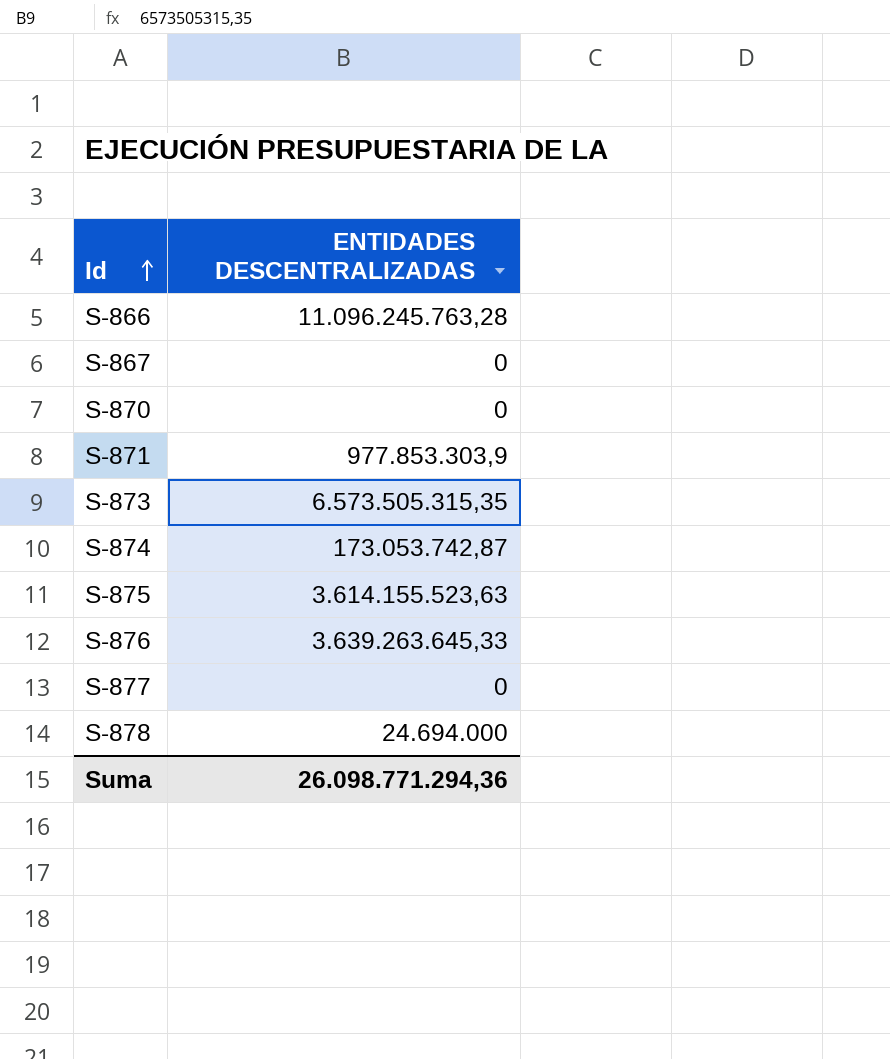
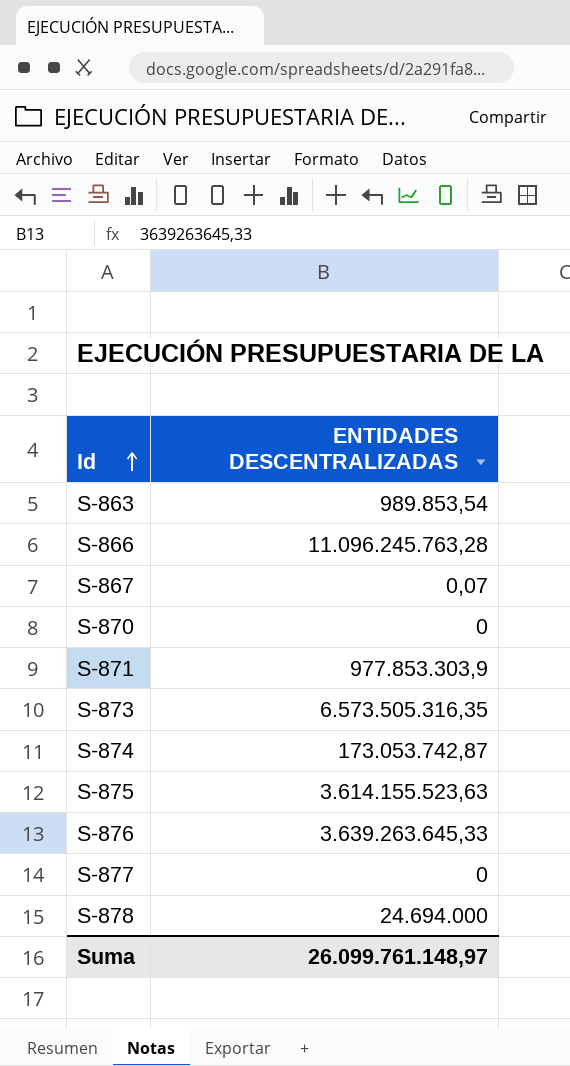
row S-863: none -> 989.853,54
S-867 | ENTIDADES DESCENTRALIZADAS: 0 -> 0,07
S-873 | ENTIDADES DESCENTRALIZADAS: 6.573.505.315,35 -> 6.573.505.316,35
Suma | ENTIDADES DESCENTRALIZADAS: 26.098.771.294,36 -> 26.099.761.148,97

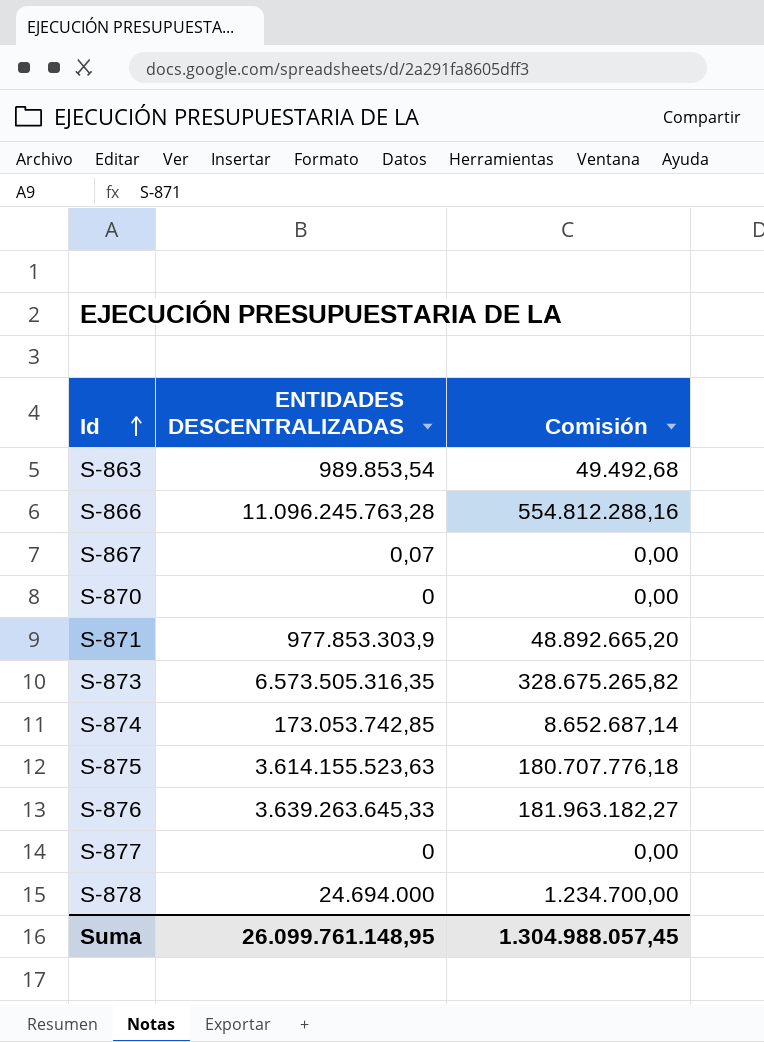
column Comisión | formula: none -> [ENTIDADES DESCENTRALIZADAS] * 0,05
S-874 | ENTIDADES DESCENTRALIZADAS: 173.053.742,87 -> 173.053.742,85
Suma | ENTIDADES DESCENTRALIZADAS: 26.099.761.148,97 -> 26.099.761.148,95

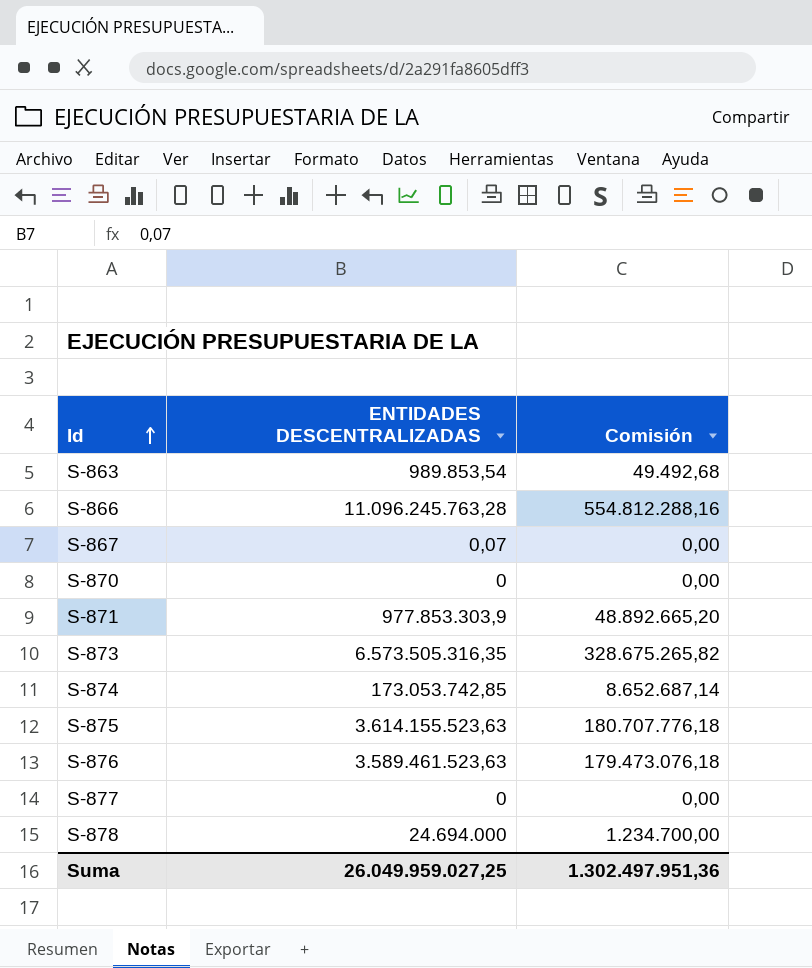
S-876 | ENTIDADES DESCENTRALIZADAS: 3.639.263.645,33 -> 3.589.461.523,63
S-876 | Comisión: 181.963.182,27 -> 179.473.076,18
Suma | ENTIDADES DESCENTRALIZADAS: 26.099.761.148,95 -> 26.049.959.027,25
Suma | Comisión: 1.304.988.057,45 -> 1.302.497.951,36

